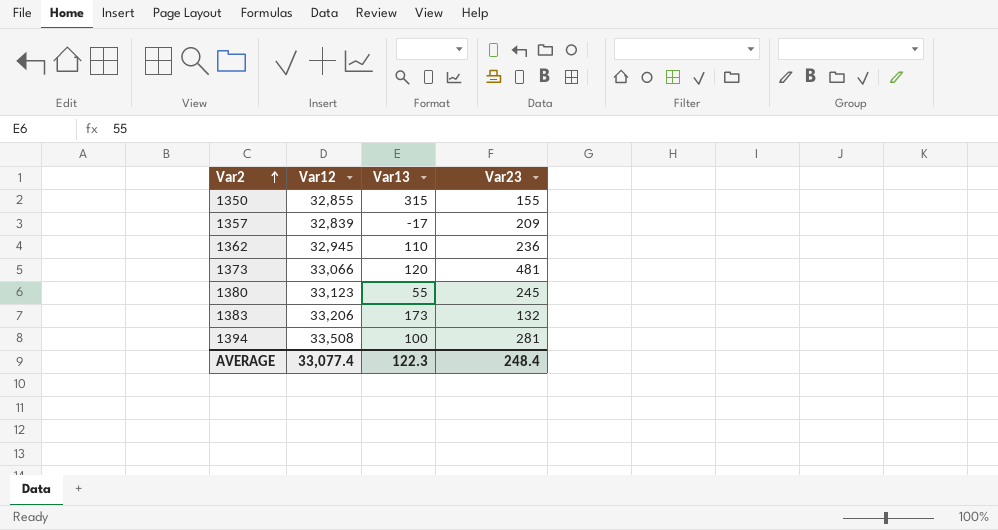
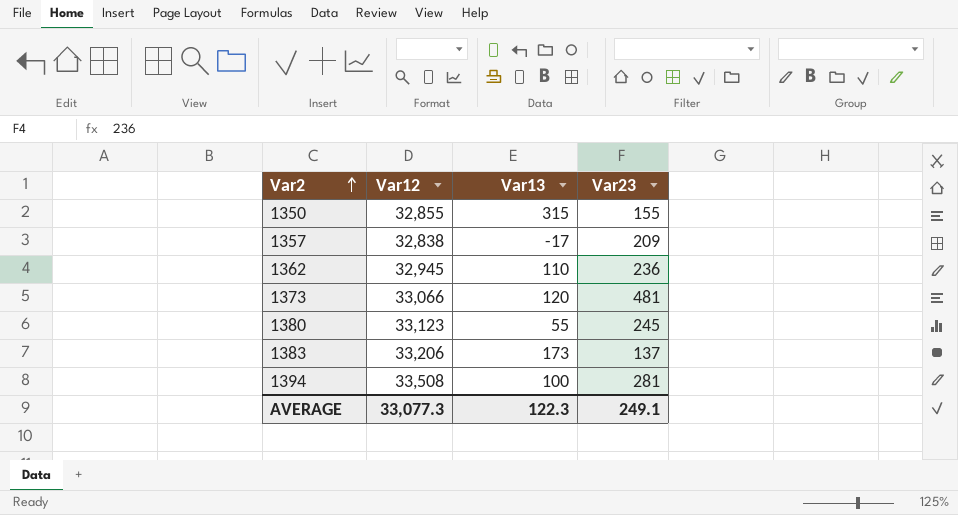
1357 | Var12: 32,839 -> 32,838
1383 | Var23: 132 -> 137
AVERAGE | Var12: 33,077.4 -> 33,077.3
AVERAGE | Var23: 248.4 -> 249.1

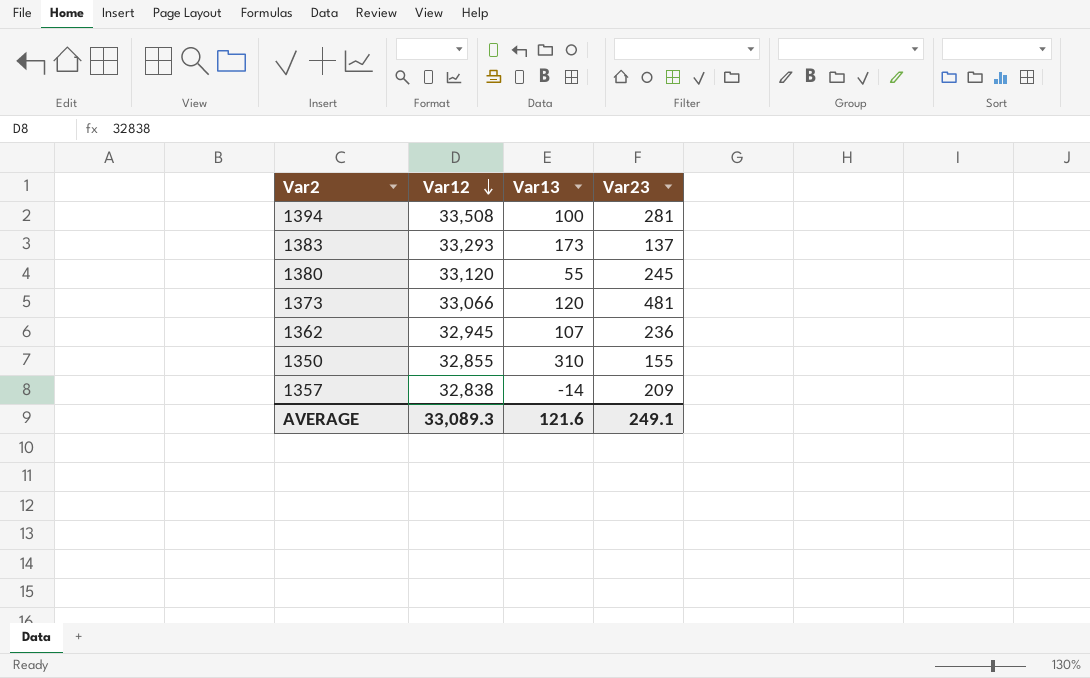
row order: Var2 ascending -> Var12 descending
1383 | Var12: 33,206 -> 33,293
1380 | Var12: 33,123 -> 33,120
1362 | Var13: 110 -> 107
1350 | Var13: 315 -> 310
1357 | Var13: -17 -> -14
AVERAGE | Var12: 33,077.3 -> 33,089.3
AVERAGE | Var13: 122.3 -> 121.6

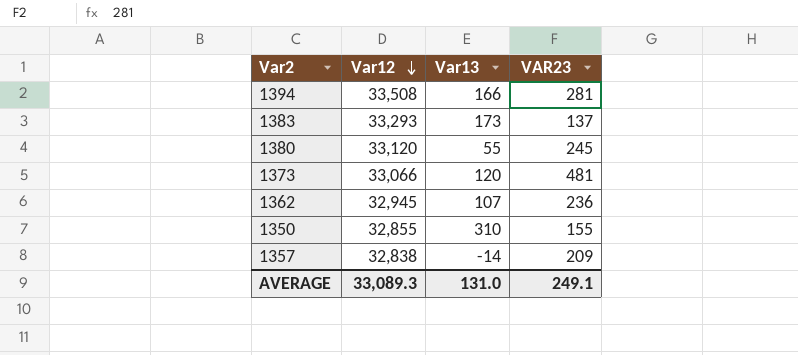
column name: Var23 -> VAR23
1394 | Var13: 100 -> 166
AVERAGE | Var13: 121.6 -> 131.0

